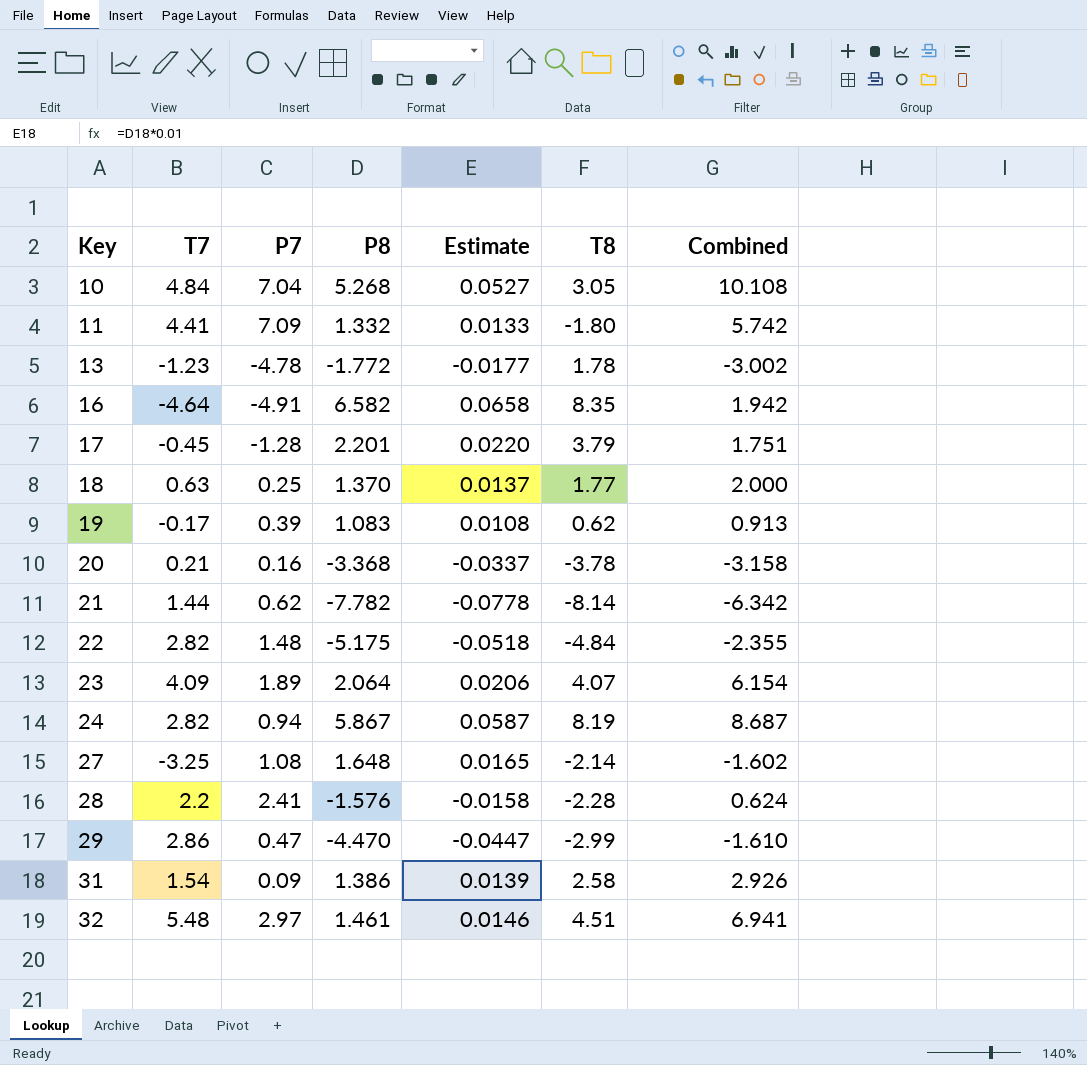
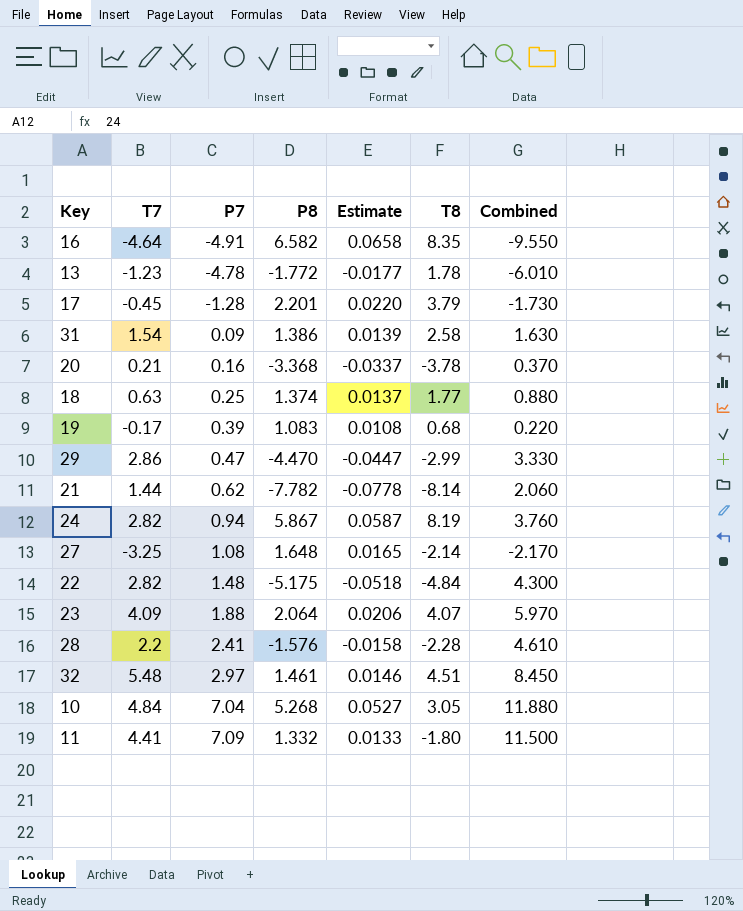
row order: Key ascending -> P7 ascending
column Combined | formula: [T7] + [P8] -> [T7] + [P7]
18 | P8: 1.370 -> 1.374
19 | T8: 0.62 -> 0.68
23 | P7: 1.89 -> 1.88

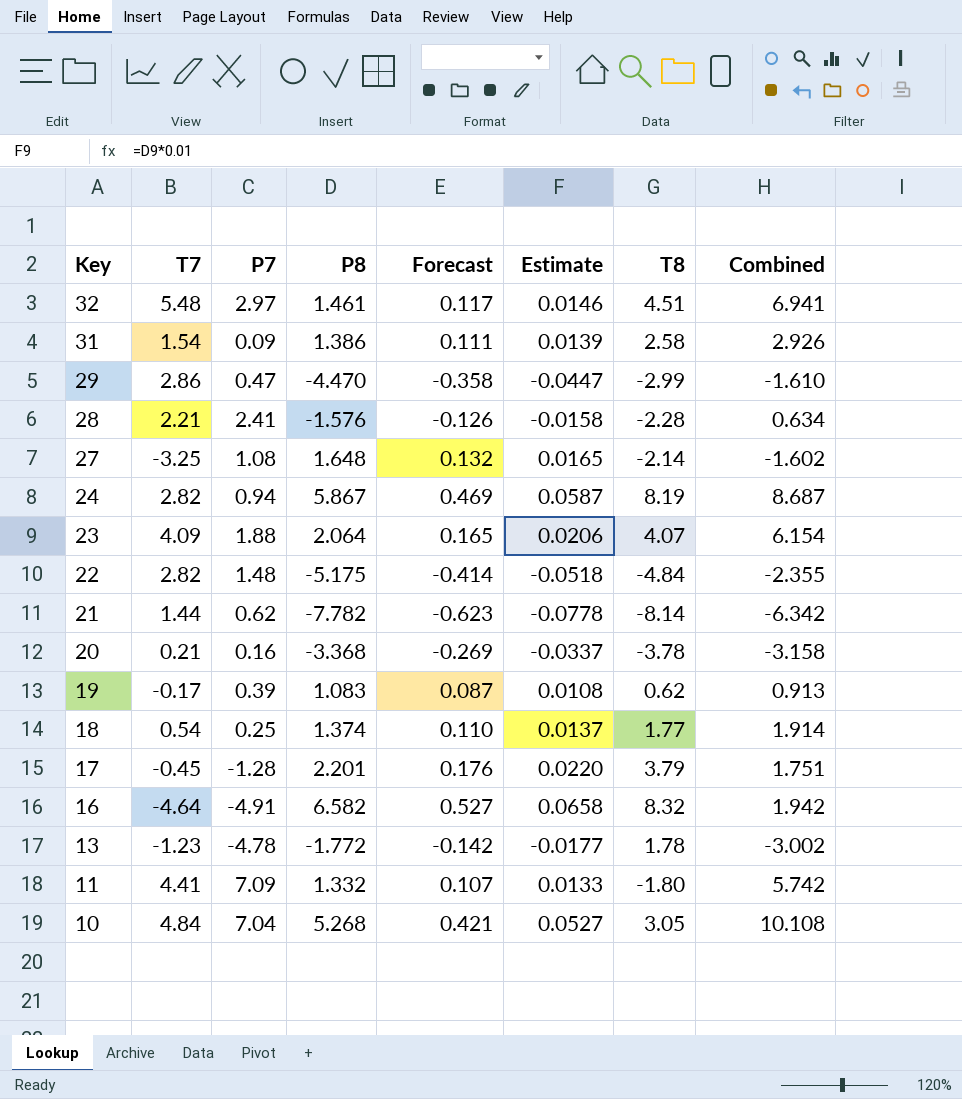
row order: P7 ascending -> Key descending
column Forecast | formula: none -> [P8] * 0.08
column Combined | formula: [T7] + [P7] -> [T7] + [P8]
28 | T7: 2.2 -> 2.21
19 | T8: 0.68 -> 0.62
18 | T7: 0.63 -> 0.54
16 | T8: 8.35 -> 8.32

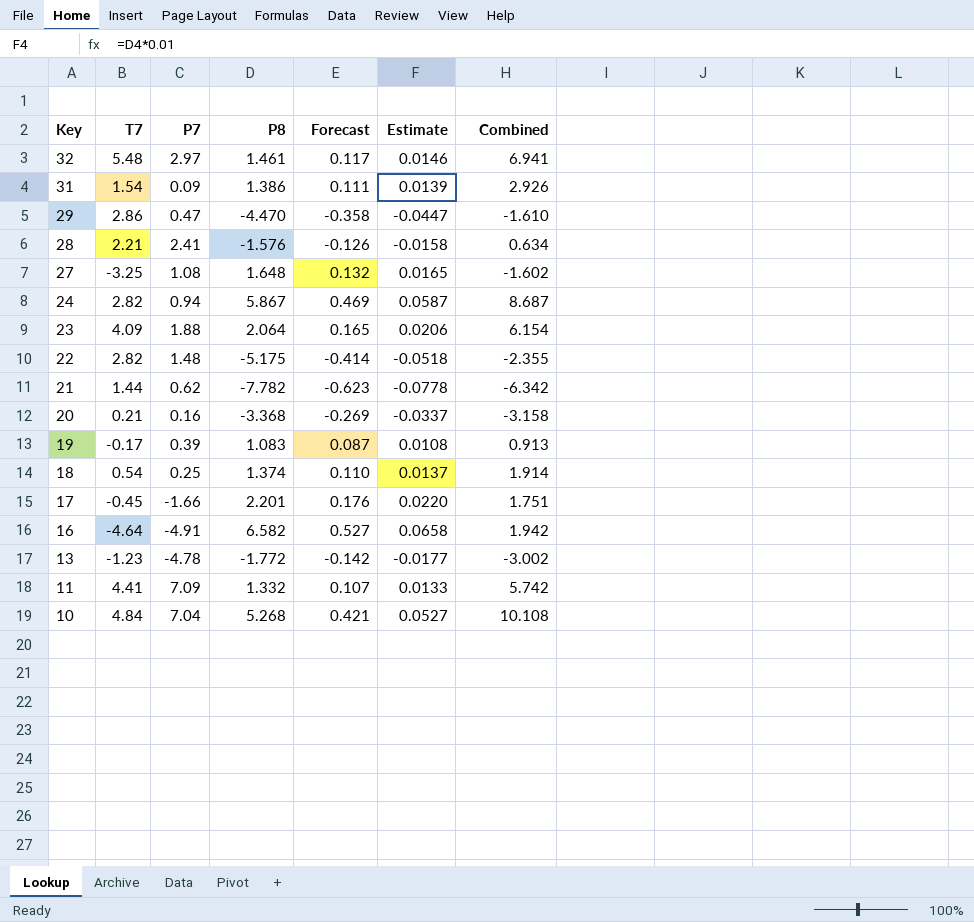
column T8 | position: 7 -> none
17 | P7: -1.28 -> -1.66

